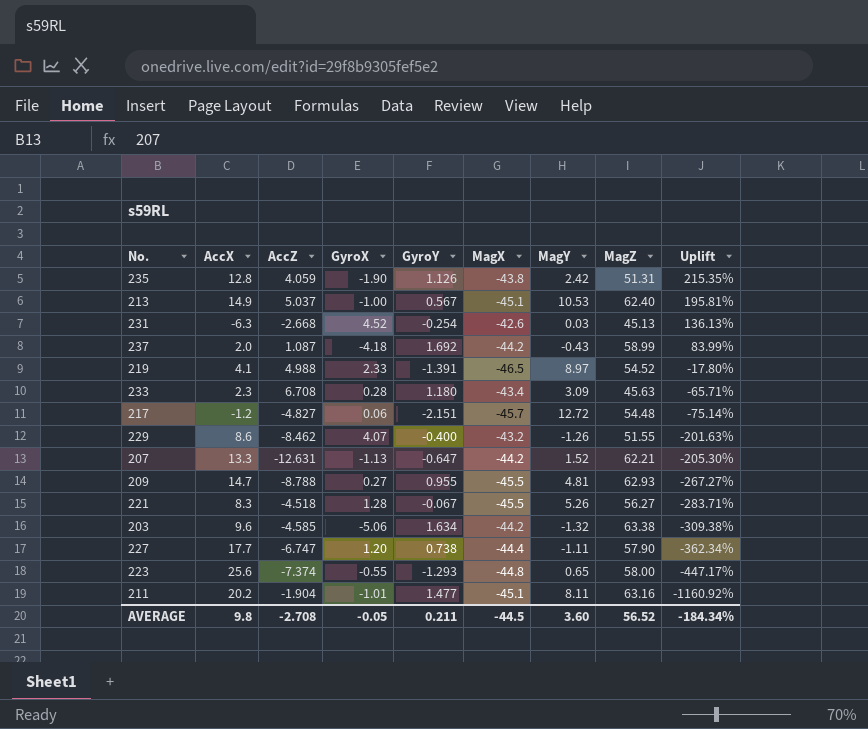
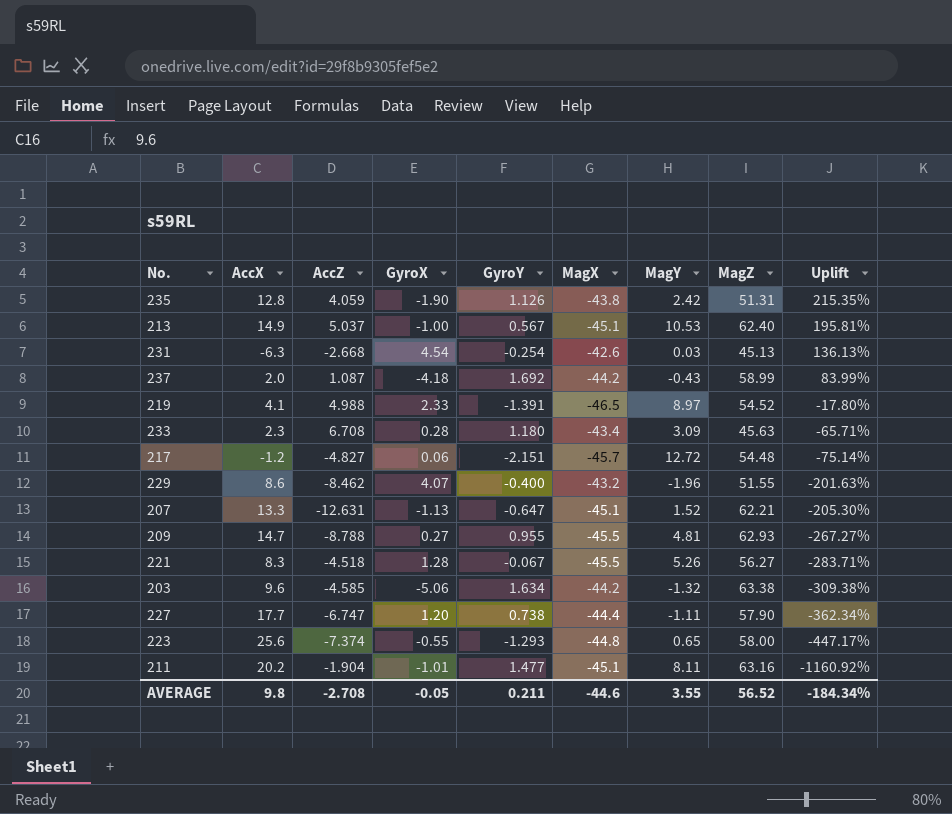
231 | GyroX: 4.52 -> 4.54
229 | MagY: -1.26 -> -1.96
207 | MagX: -44.2 -> -45.1
AVERAGE | MagX: -44.5 -> -44.6
AVERAGE | MagY: 3.60 -> 3.55

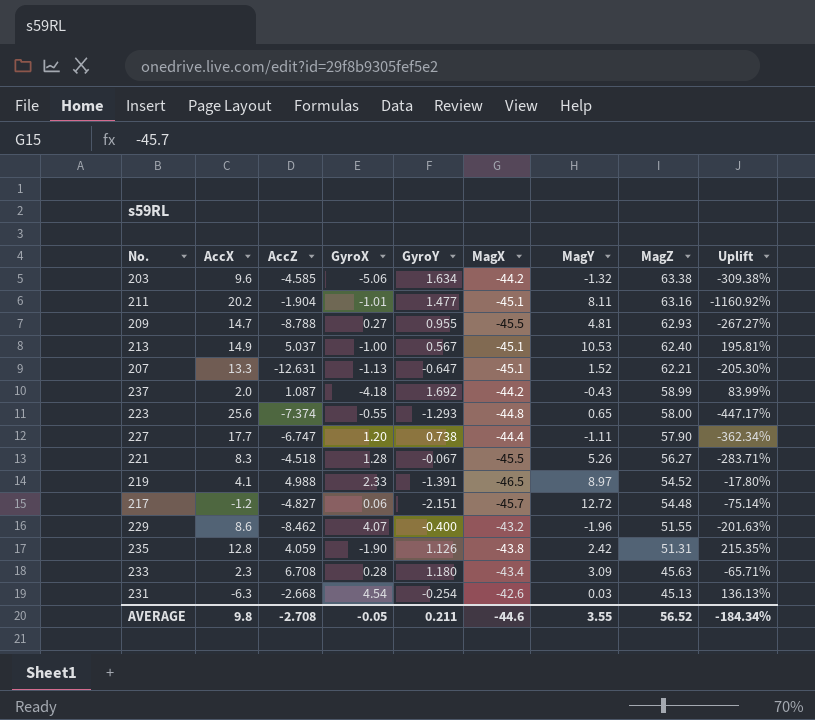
row order: Uplift descending -> MagZ descending

